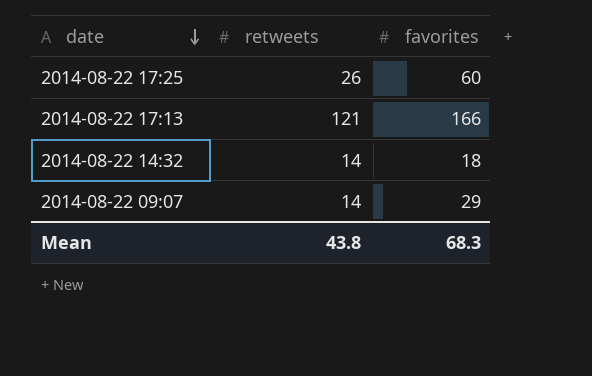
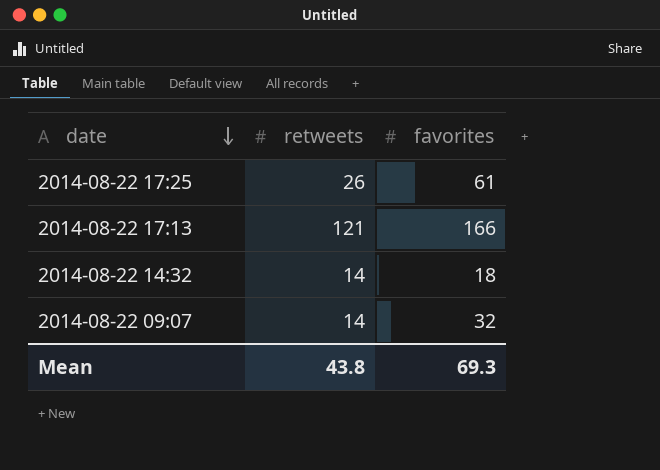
2014-08-22 17:25 | favorites: 60 -> 61
2014-08-22 09:07 | favorites: 29 -> 32
Mean | favorites: 68.3 -> 69.3

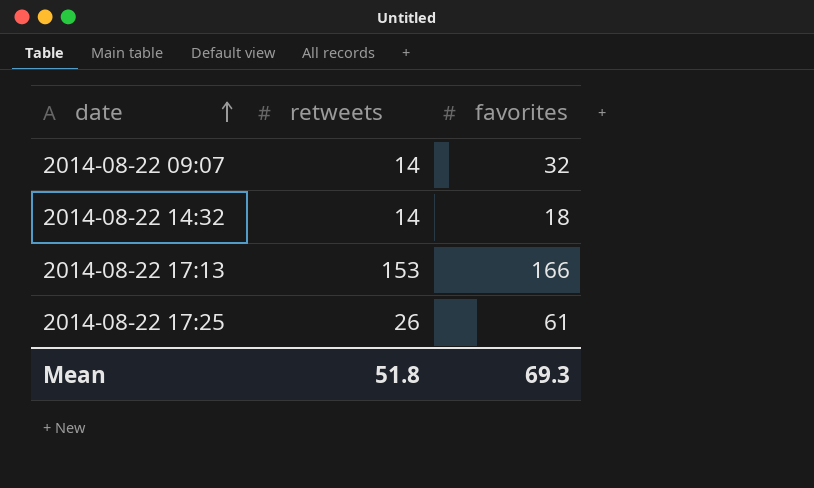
row order: date descending -> date ascending
2014-08-22 17:13 | retweets: 121 -> 153
Mean | retweets: 43.8 -> 51.8

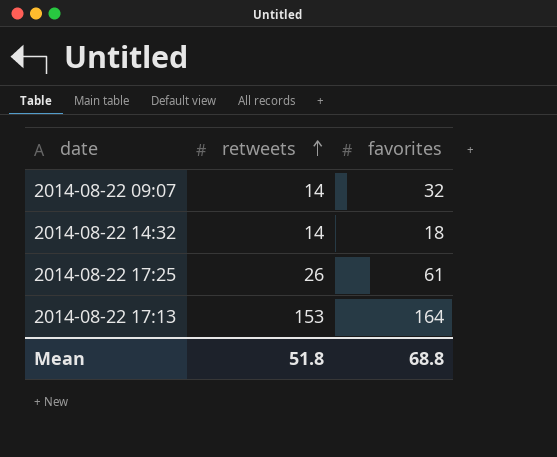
row order: date ascending -> retweets ascending
2014-08-22 17:13 | favorites: 166 -> 164
Mean | favorites: 69.3 -> 68.8

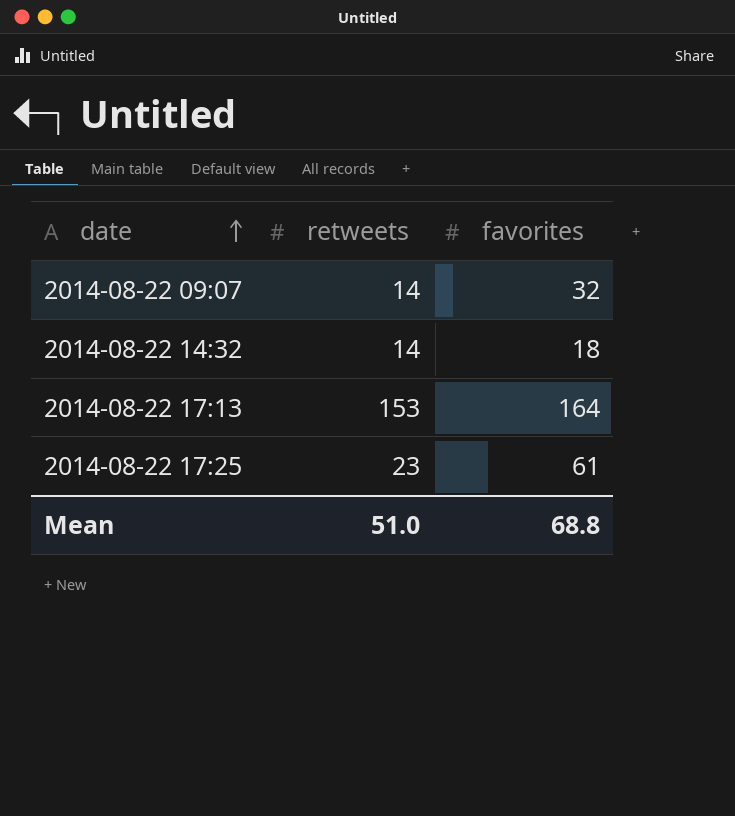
row order: retweets ascending -> date ascending
2014-08-22 17:25 | retweets: 26 -> 23
Mean | retweets: 51.8 -> 51.0

